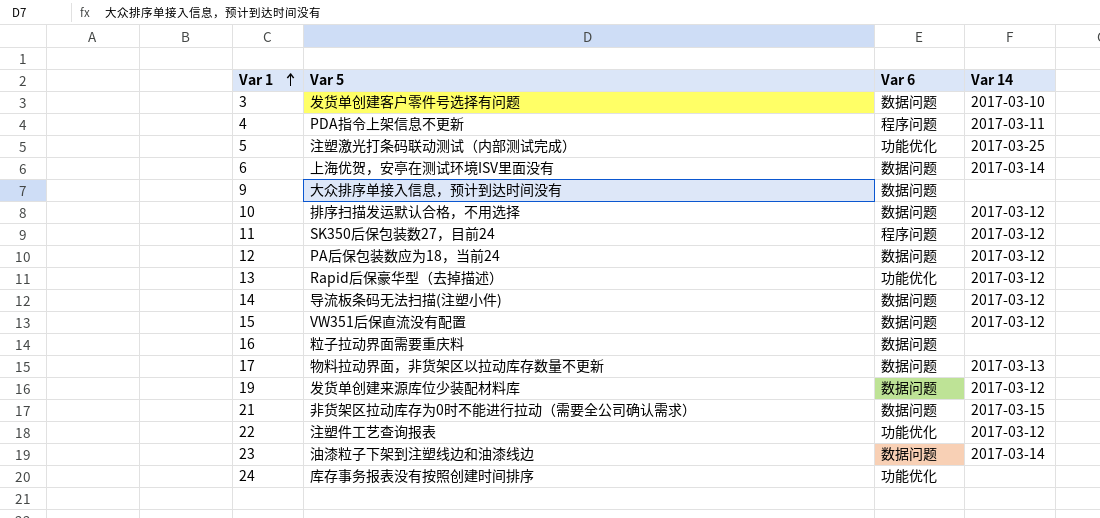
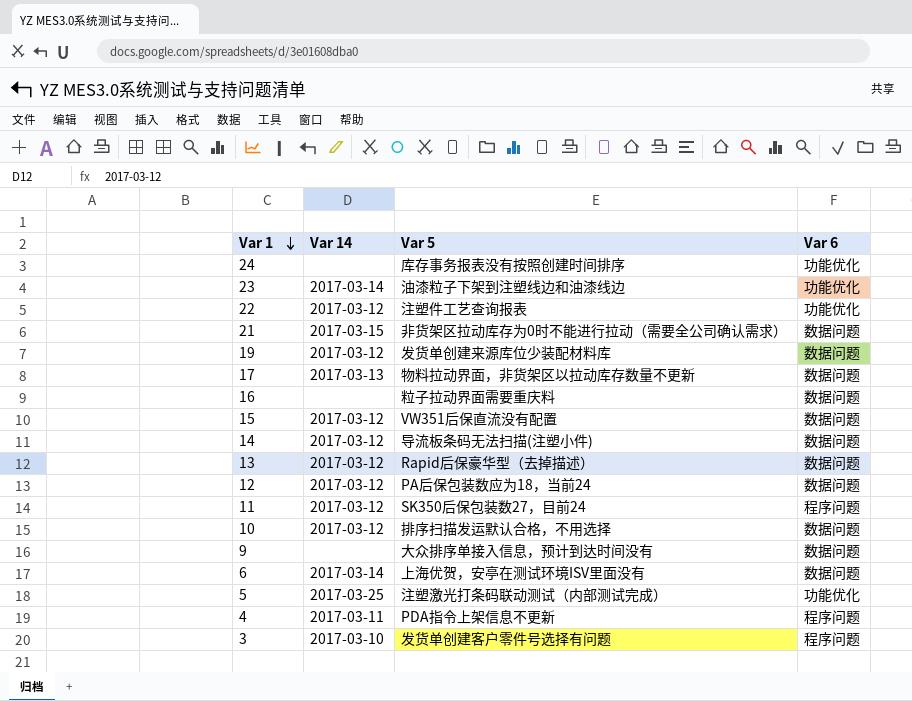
row order: Var 1 ascending -> Var 1 descending
column Var 14 | position: 4 -> 2
23 | Var 6: 数据问题 -> 功能优化
13 | Var 6: 功能优化 -> 数据问题
3 | Var 6: 数据问题 -> 程序问题

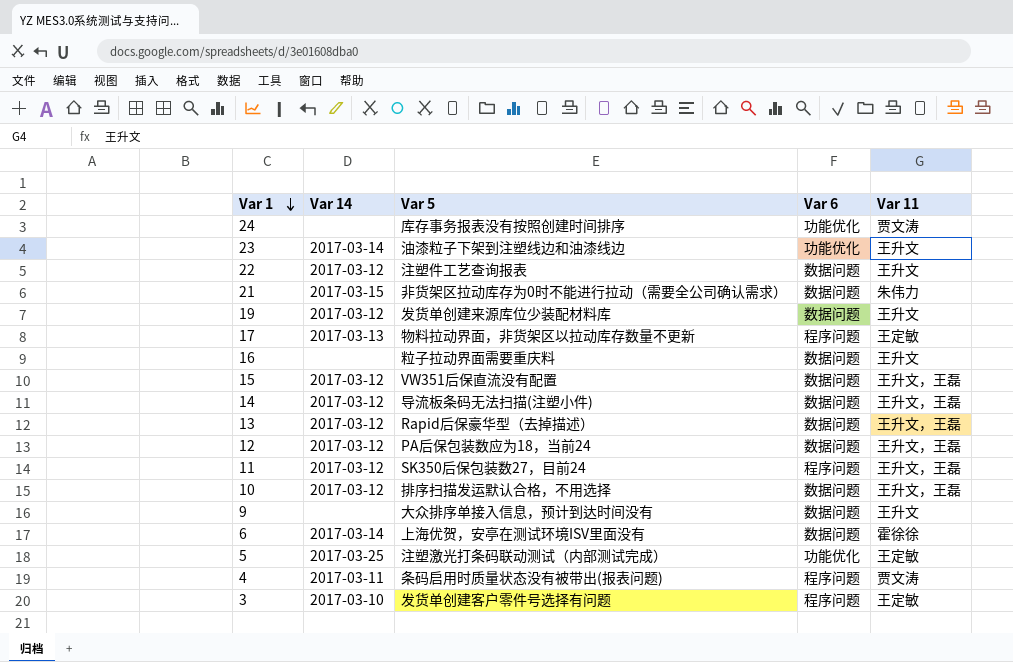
column Var 11 | position: none -> 5
22 | Var 6: 功能优化 -> 数据问题
17 | Var 6: 数据问题 -> 程序问题
4 | Var 5: PDA指令上架信息不更新 -> 条码启用时质量状态没有被带出(报表问题)

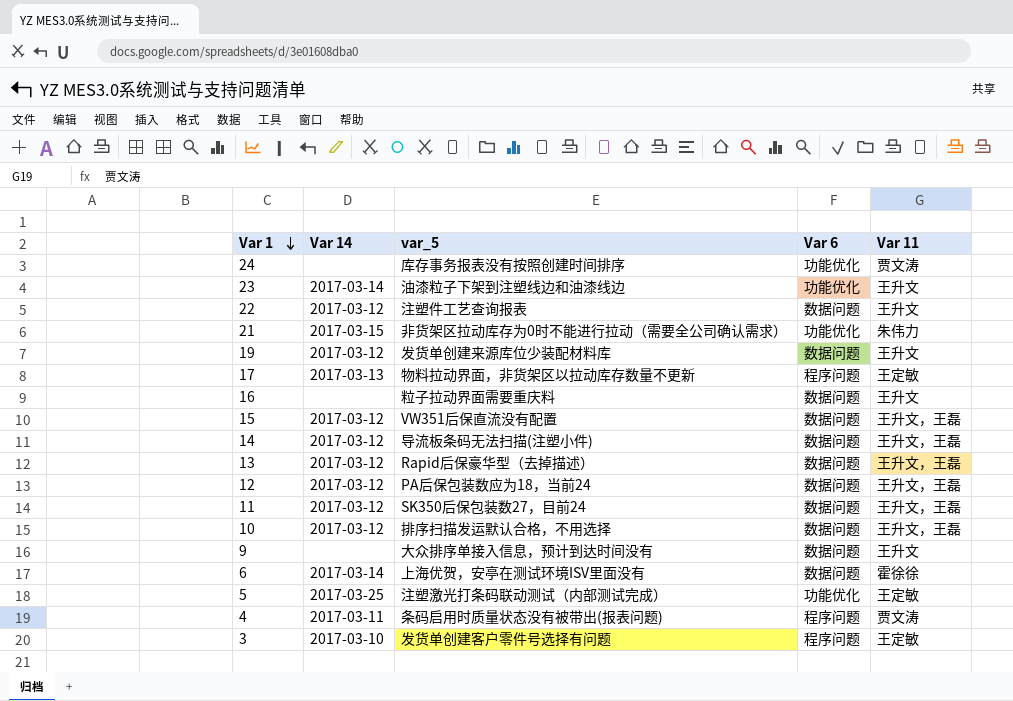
column name: Var 5 -> var_5
21 | Var 6: 数据问题 -> 功能优化
11 | Var 6: 程序问题 -> 数据问题

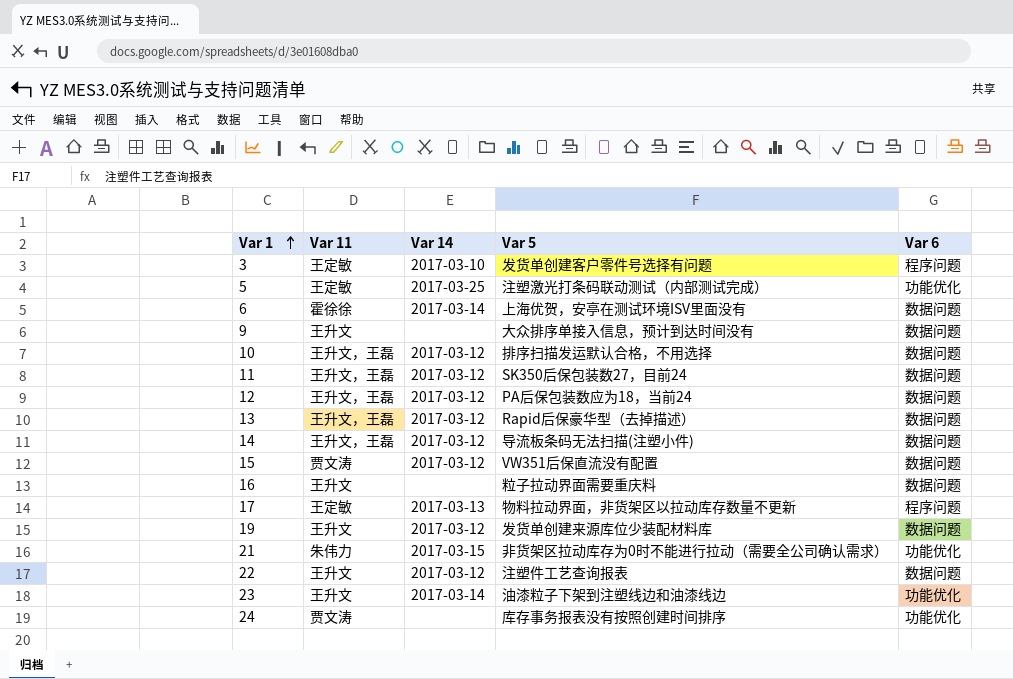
row order: Var 1 descending -> Var 1 ascending
column Var 11 | position: 5 -> 2
column name: var_5 -> Var 5
row 4: 2017-03-11 | 条码启用时质量状态没有被带出(报表问题) | 程序问题 | 贾文涛 -> none
15 | Var 11: 王升文，王磊 -> 贾文涛

